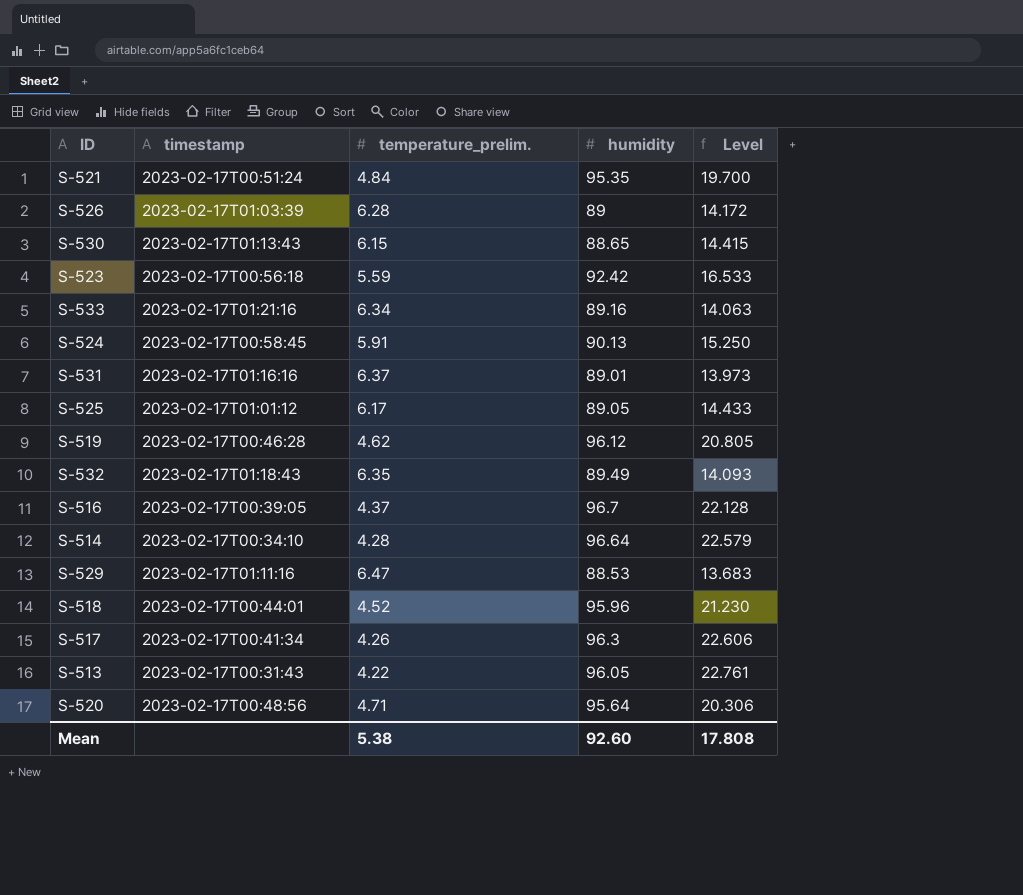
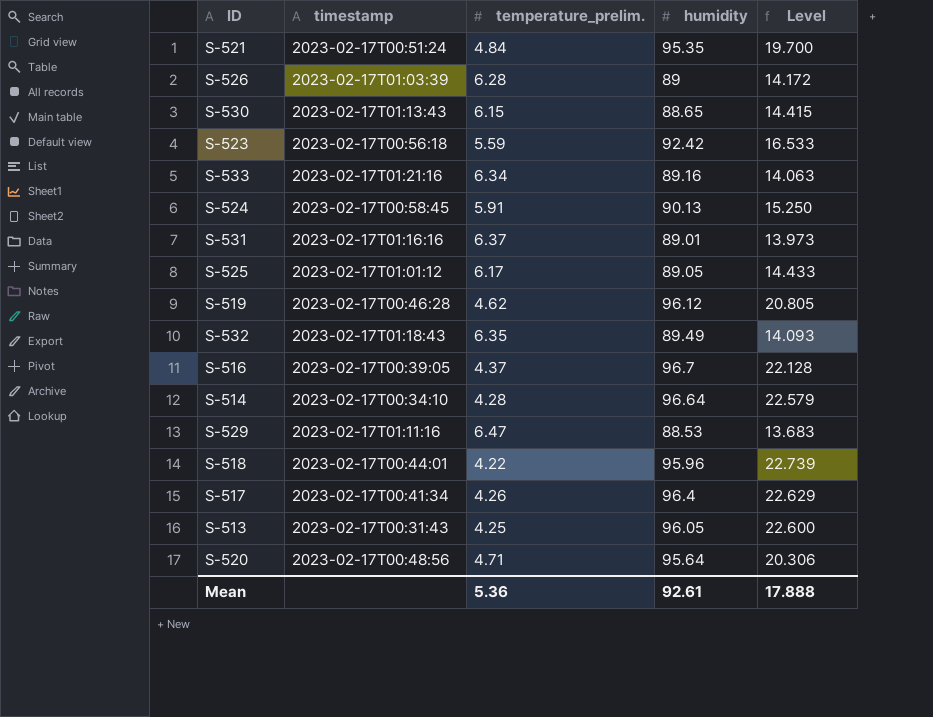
S-518 | temperature_prelim.: 4.52 -> 4.22
S-518 | Level: 21.230 -> 22.739
S-517 | humidity: 96.3 -> 96.4
S-517 | Level: 22.606 -> 22.629
S-513 | temperature_prelim.: 4.22 -> 4.25
S-513 | Level: 22.761 -> 22.600
Mean | temperature_prelim.: 5.38 -> 5.36
Mean | humidity: 92.60 -> 92.61
Mean | Level: 17.808 -> 17.888

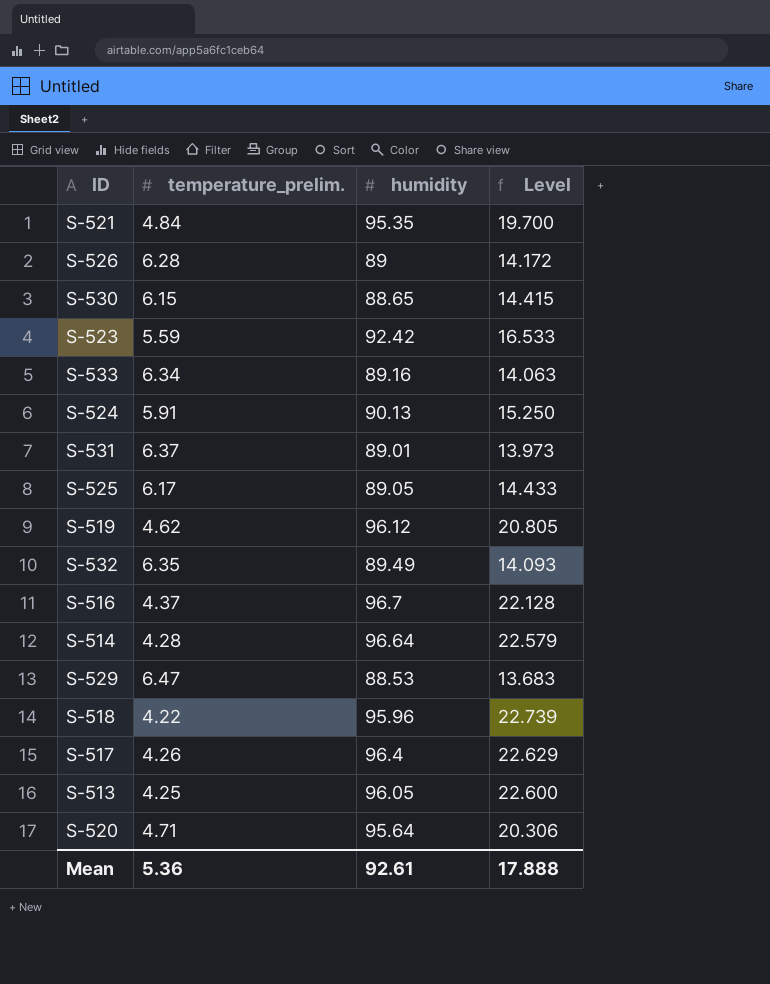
column timestamp | position: 2 -> none

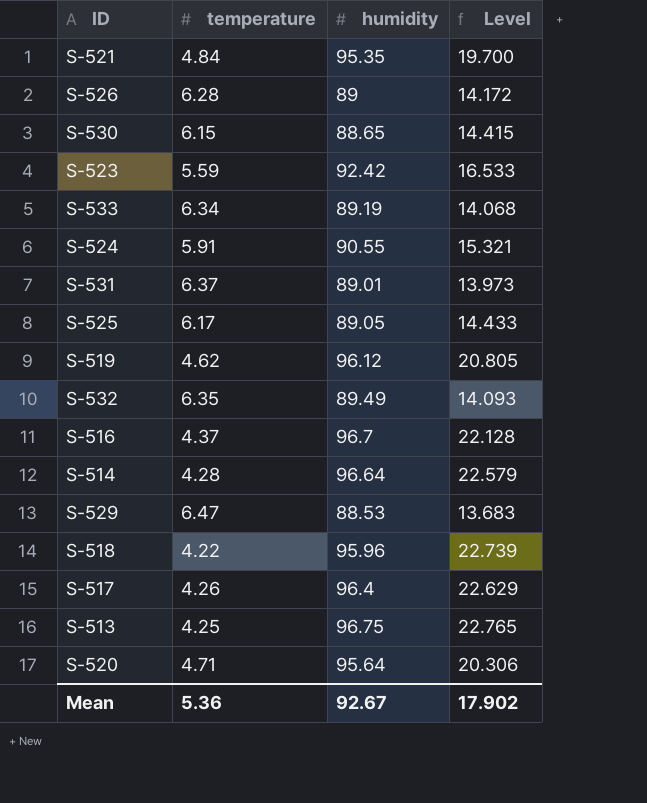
column name: temperature_prelim. -> temperature
S-533 | humidity: 89.16 -> 89.19
S-533 | Level: 14.063 -> 14.068
S-524 | humidity: 90.13 -> 90.55
S-524 | Level: 15.250 -> 15.321
S-513 | humidity: 96.05 -> 96.75
S-513 | Level: 22.600 -> 22.765
Mean | humidity: 92.61 -> 92.67
Mean | Level: 17.888 -> 17.902

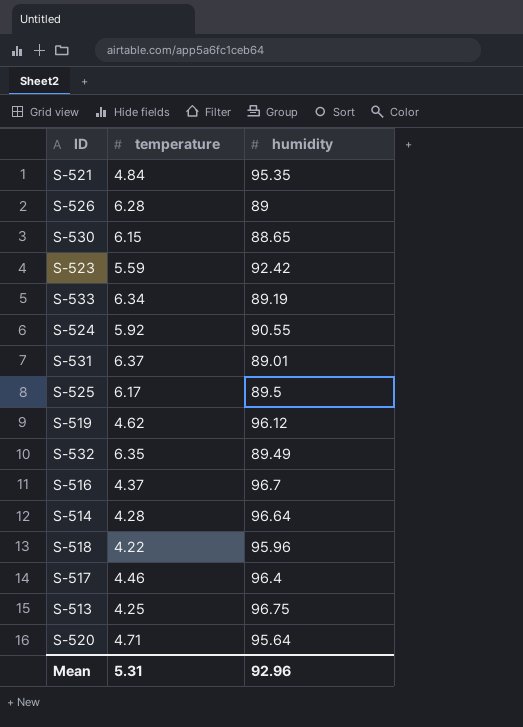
column Level | formula: [humidity] / [temperature] -> none
row S-529: 6.47 | 88.53 | 13.683 -> none
S-524 | temperature: 5.91 -> 5.92
S-525 | humidity: 89.05 -> 89.5
S-517 | temperature: 4.26 -> 4.46
Mean | temperature: 5.36 -> 5.31
Mean | humidity: 92.67 -> 92.96

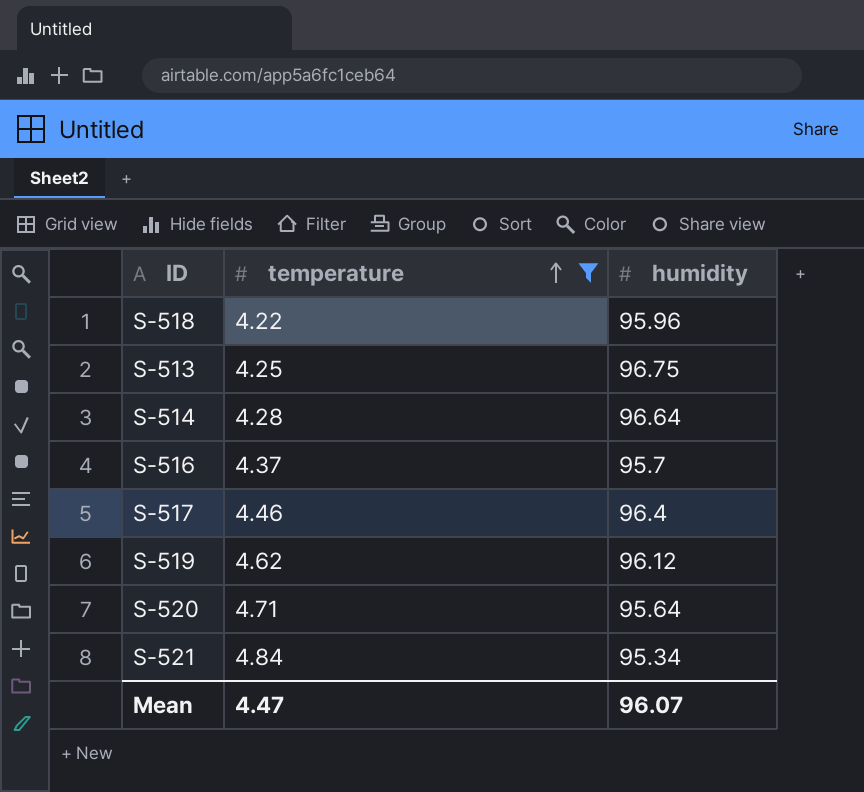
filter: none -> temperature <= 4.84
row order: none -> temperature ascending
S-516 | humidity: 96.7 -> 95.7
S-521 | humidity: 95.35 -> 95.34
Mean | temperature: 5.31 -> 4.47
Mean | humidity: 92.96 -> 96.07

